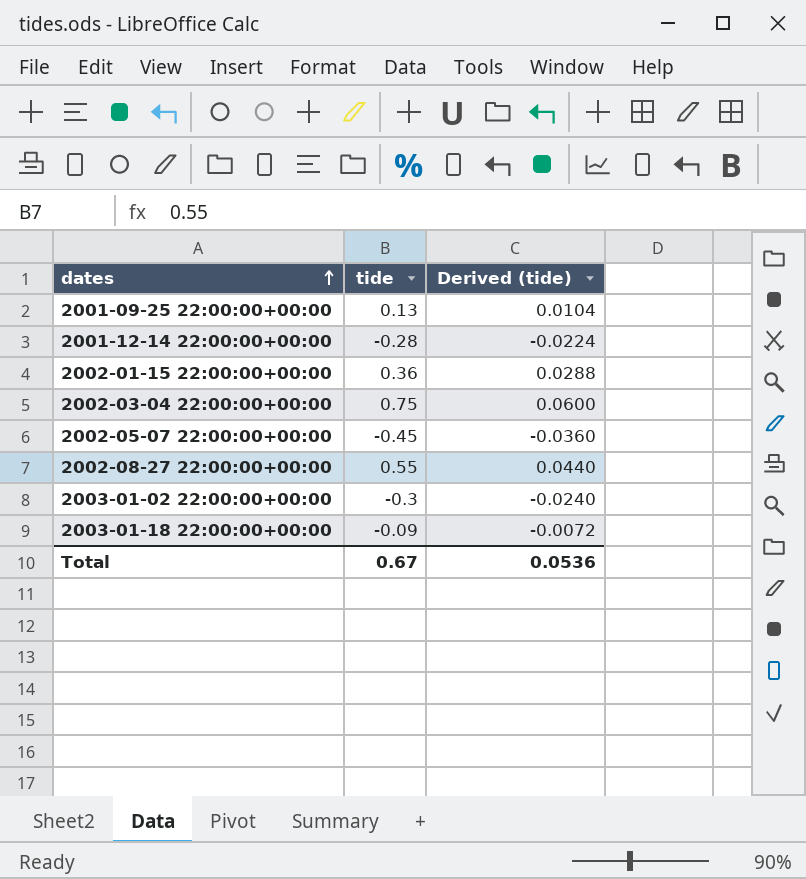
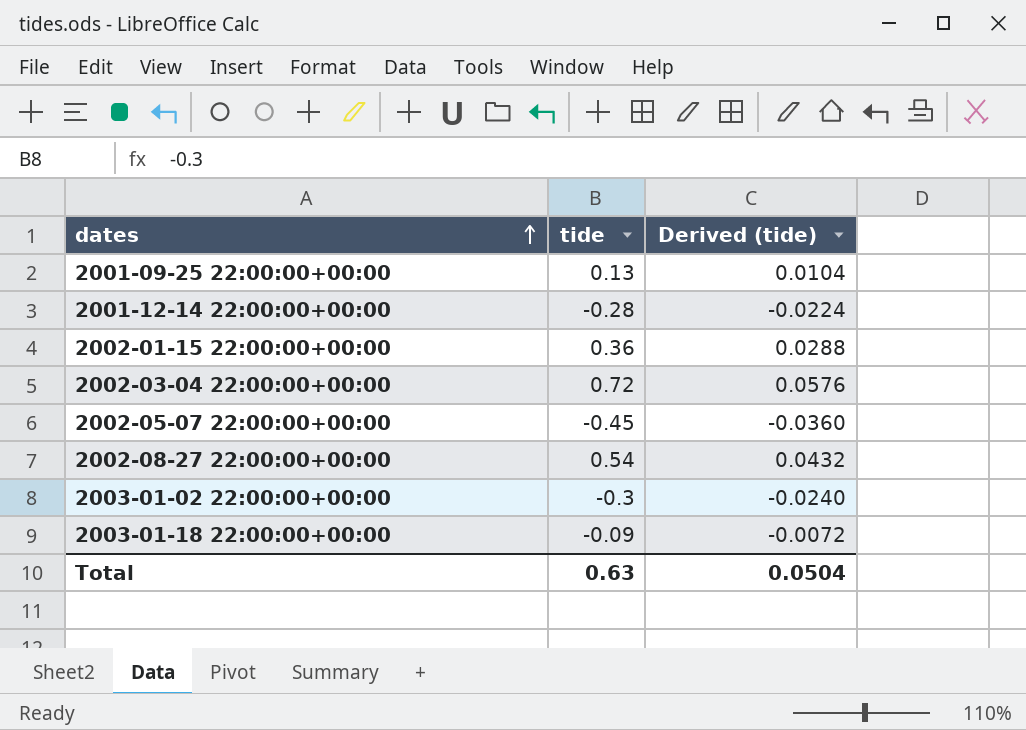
2002-03-04 22:00:00+00:00 | tide: 0.75 -> 0.72
2002-03-04 22:00:00+00:00 | Derived (tide): 0.0600 -> 0.0576
2002-08-27 22:00:00+00:00 | tide: 0.55 -> 0.54
2002-08-27 22:00:00+00:00 | Derived (tide): 0.0440 -> 0.0432
Total | tide: 0.67 -> 0.63
Total | Derived (tide): 0.0536 -> 0.0504

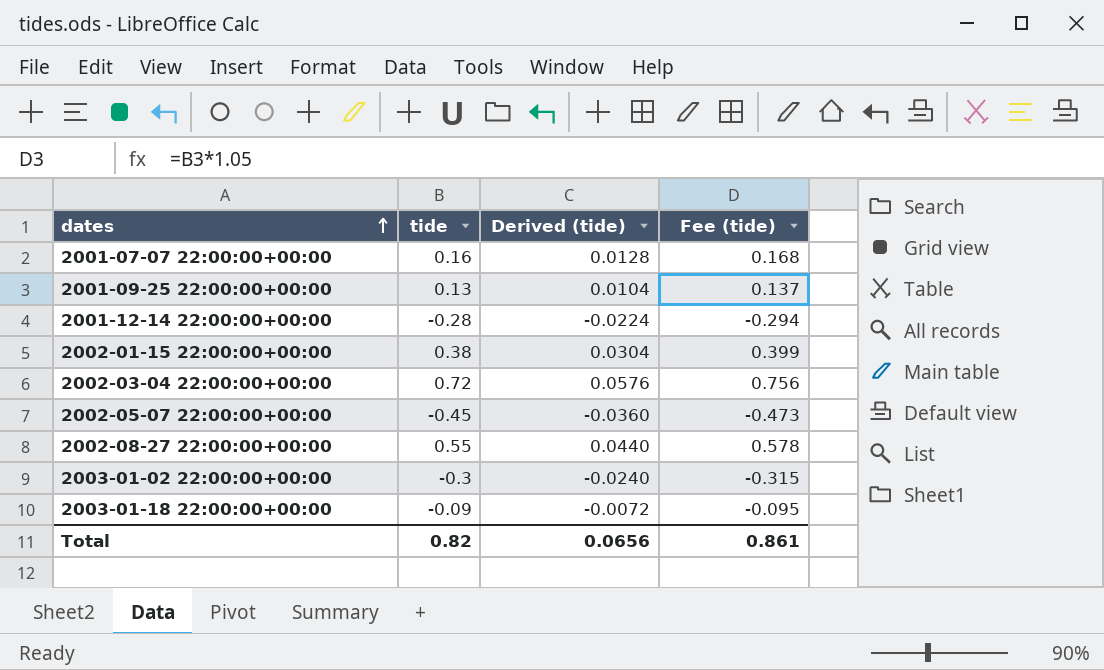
column Fee (tide) | formula: none -> [tide] * 1.05
row 2001-07-07 22:00:00+00:00: none -> 0.16 | 0.0128 | 0.168
2002-01-15 22:00:00+00:00 | tide: 0.36 -> 0.38
2002-01-15 22:00:00+00:00 | Derived (tide): 0.0288 -> 0.0304
2002-08-27 22:00:00+00:00 | tide: 0.54 -> 0.55
2002-08-27 22:00:00+00:00 | Derived (tide): 0.0432 -> 0.0440
Total | tide: 0.63 -> 0.82
Total | Derived (tide): 0.0504 -> 0.0656

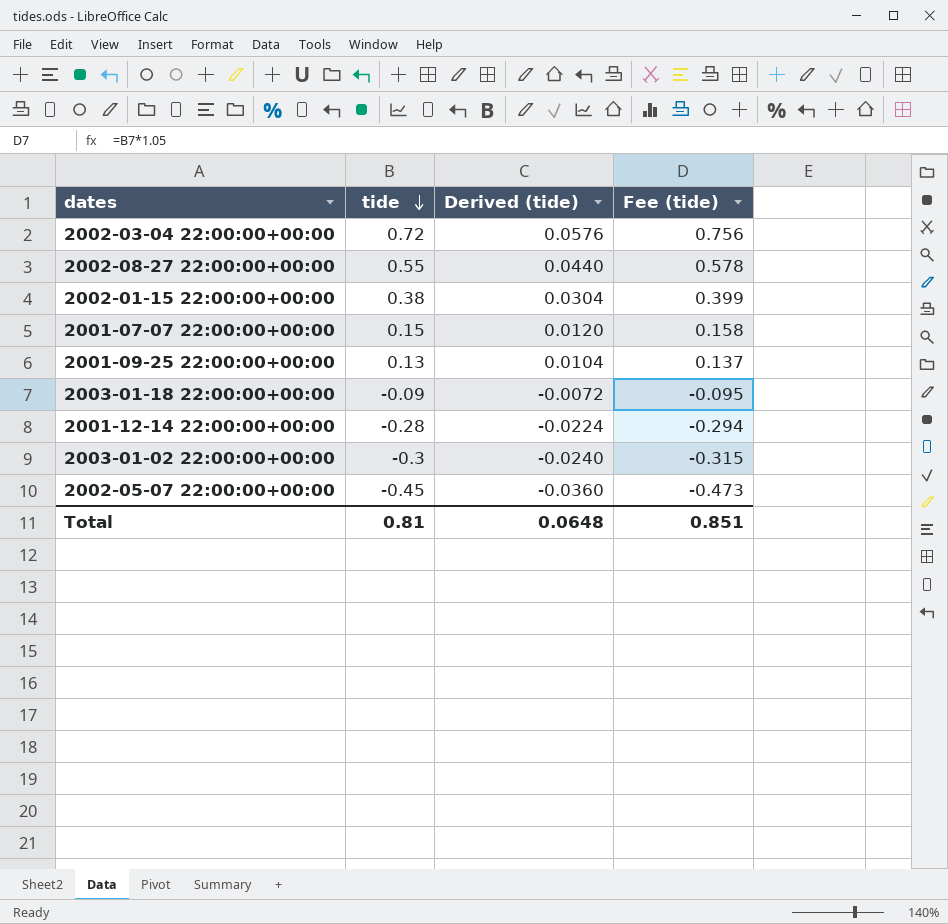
row order: dates ascending -> tide descending
2001-07-07 22:00:00+00:00 | tide: 0.16 -> 0.15
2001-07-07 22:00:00+00:00 | Derived (tide): 0.0128 -> 0.0120
2001-07-07 22:00:00+00:00 | Fee (tide): 0.168 -> 0.158
Total | tide: 0.82 -> 0.81
Total | Derived (tide): 0.0656 -> 0.0648
Total | Fee (tide): 0.861 -> 0.851

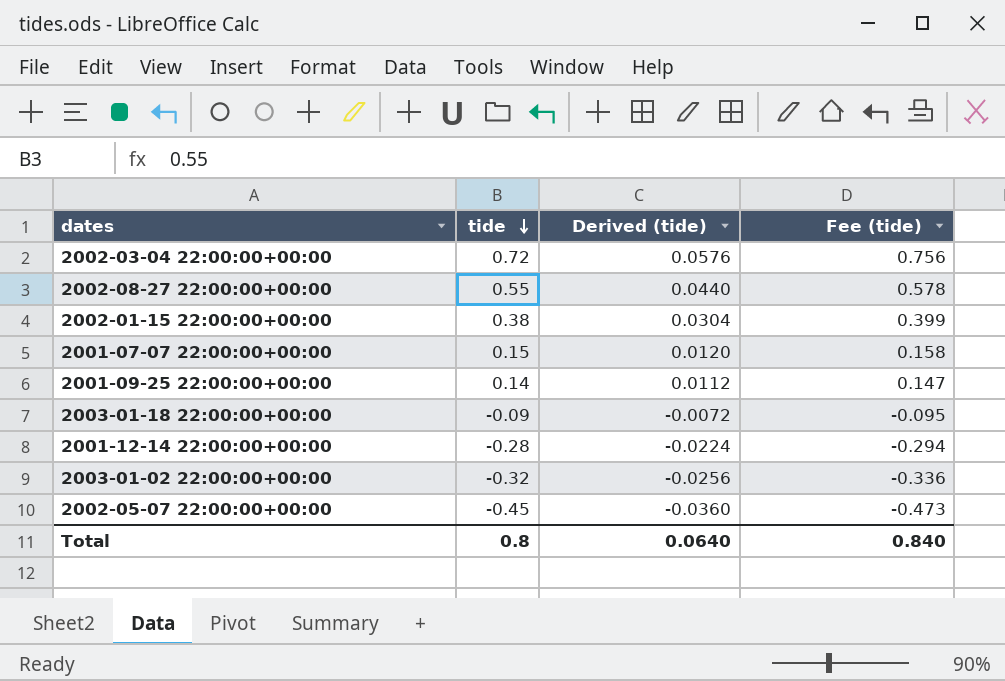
2001-09-25 22:00:00+00:00 | tide: 0.13 -> 0.14
2001-09-25 22:00:00+00:00 | Derived (tide): 0.0104 -> 0.0112
2001-09-25 22:00:00+00:00 | Fee (tide): 0.137 -> 0.147
2003-01-02 22:00:00+00:00 | tide: -0.3 -> -0.32
2003-01-02 22:00:00+00:00 | Derived (tide): -0.0240 -> -0.0256
2003-01-02 22:00:00+00:00 | Fee (tide): -0.315 -> -0.336
Total | tide: 0.81 -> 0.8
Total | Derived (tide): 0.0648 -> 0.0640
Total | Fee (tide): 0.851 -> 0.840

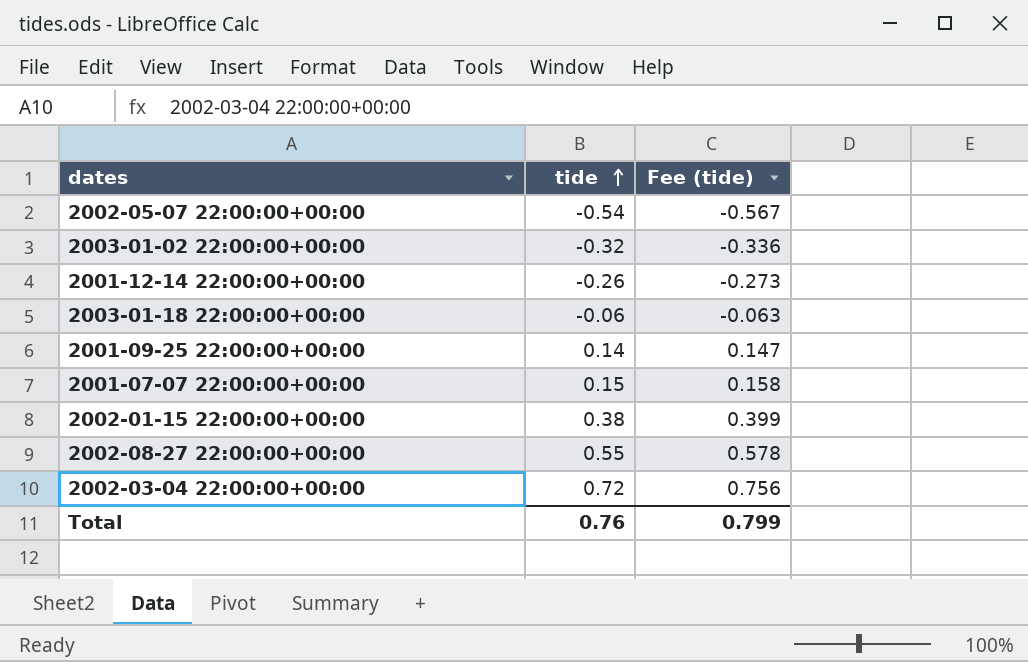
row order: tide descending -> tide ascending
column Derived (tide) | formula: [tide] * 0.08 -> none
2002-05-07 22:00:00+00:00 | tide: -0.45 -> -0.54
2002-05-07 22:00:00+00:00 | Fee (tide): -0.473 -> -0.567
2001-12-14 22:00:00+00:00 | tide: -0.28 -> -0.26
2001-12-14 22:00:00+00:00 | Fee (tide): -0.294 -> -0.273
2003-01-18 22:00:00+00:00 | tide: -0.09 -> -0.06
2003-01-18 22:00:00+00:00 | Fee (tide): -0.095 -> -0.063
Total | tide: 0.8 -> 0.76
Total | Fee (tide): 0.840 -> 0.799

